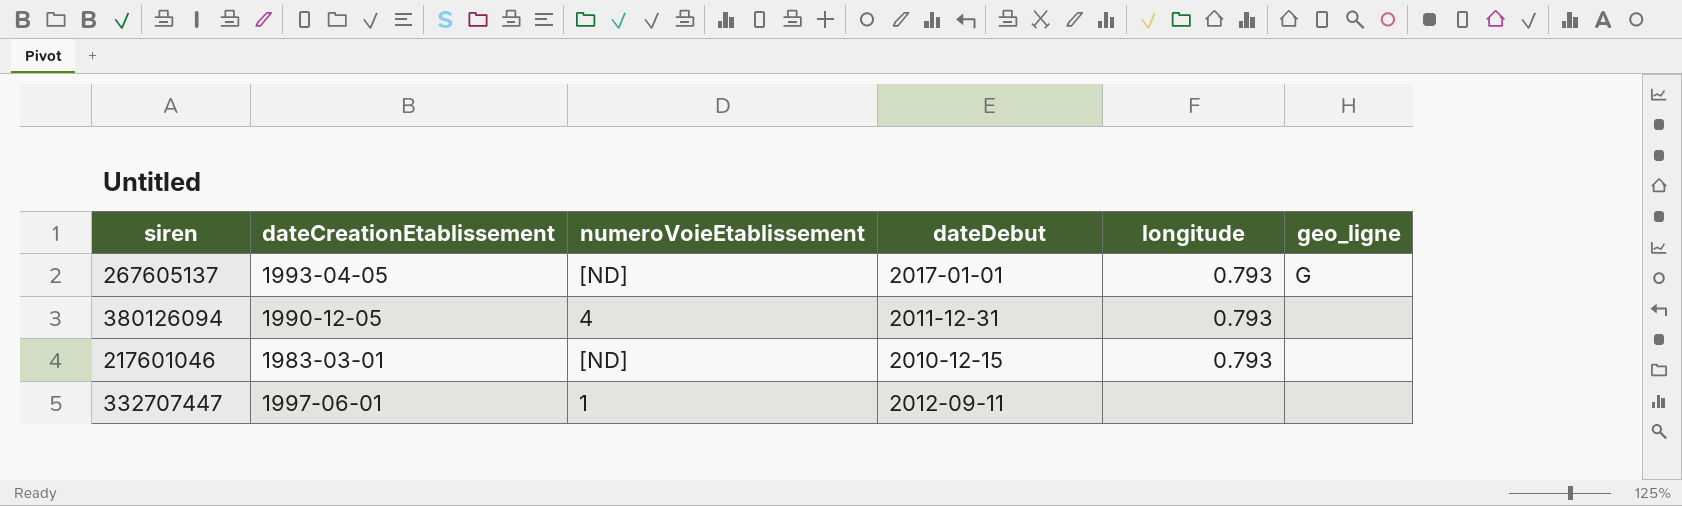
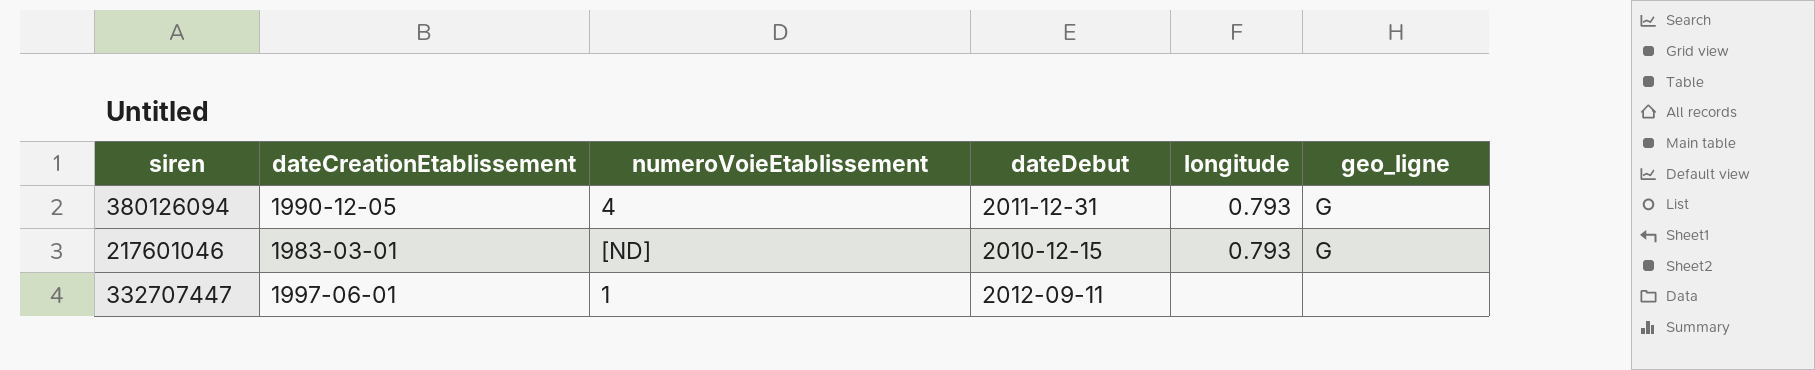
row 267605137: 1993-04-05 | [ND] | 2017-01-01 | 0.793 | G -> none
380126094 | geo_ligne: none -> G
217601046 | geo_ligne: none -> G

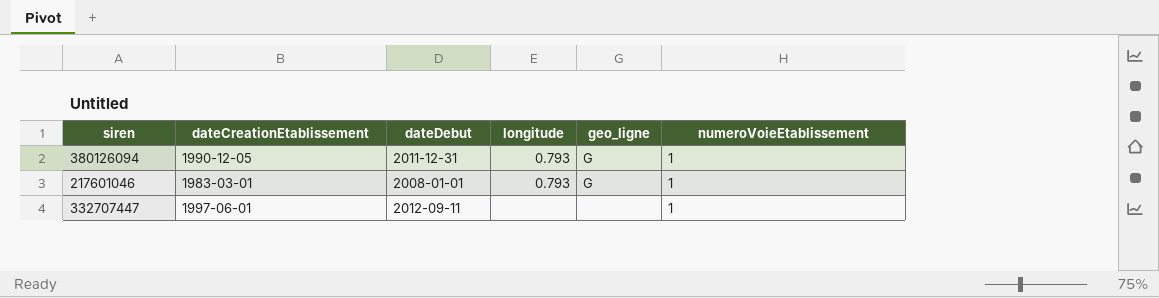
column numeroVoieEtablissement | position: 3 -> 6
380126094 | numeroVoieEtablissement: 4 -> 1
217601046 | dateDebut: 2010-12-15 -> 2008-01-01
217601046 | numeroVoieEtablissement: [ND] -> 1

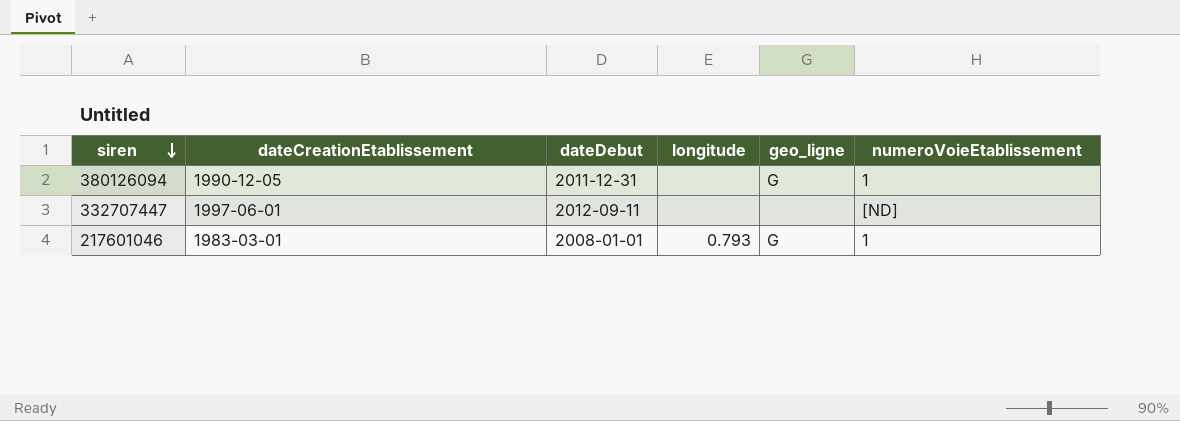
row order: none -> siren descending
380126094 | longitude: 0.793 -> none
332707447 | numeroVoieEtablissement: 1 -> [ND]

